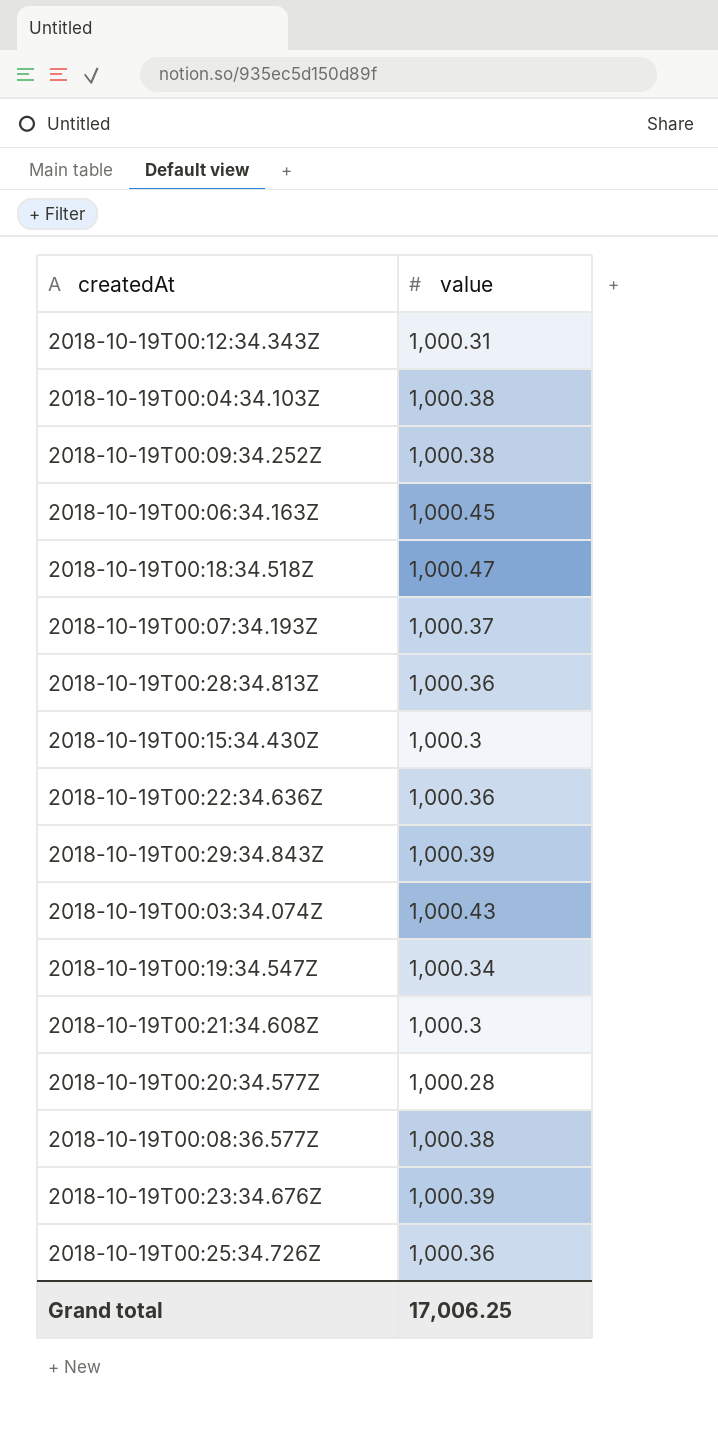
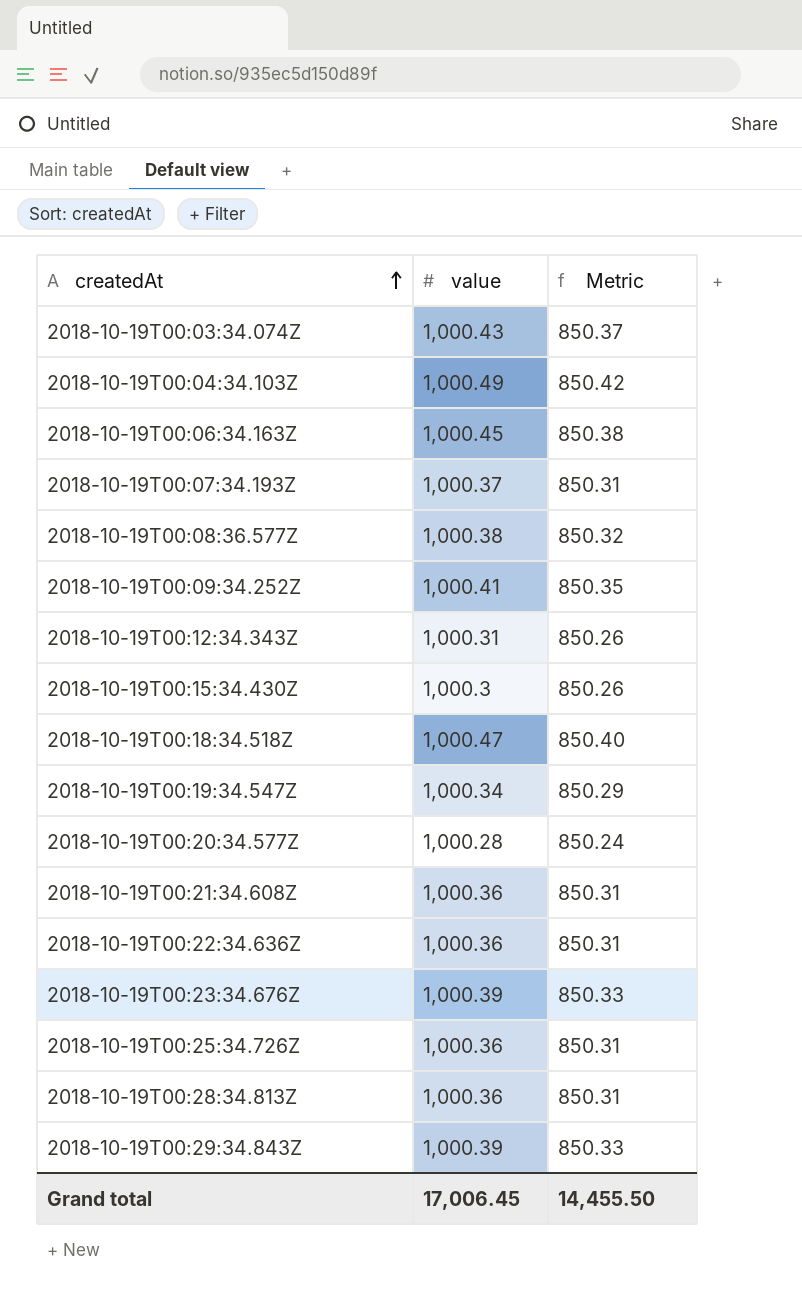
row order: none -> createdAt ascending
column Metric | formula: none -> [value] * 0.85
2018-10-19T00:04:34.103Z | value: 1,000.38 -> 1,000.49
2018-10-19T00:09:34.252Z | value: 1,000.38 -> 1,000.41
2018-10-19T00:21:34.608Z | value: 1,000.3 -> 1,000.36
Grand total | value: 17,006.25 -> 17,006.45

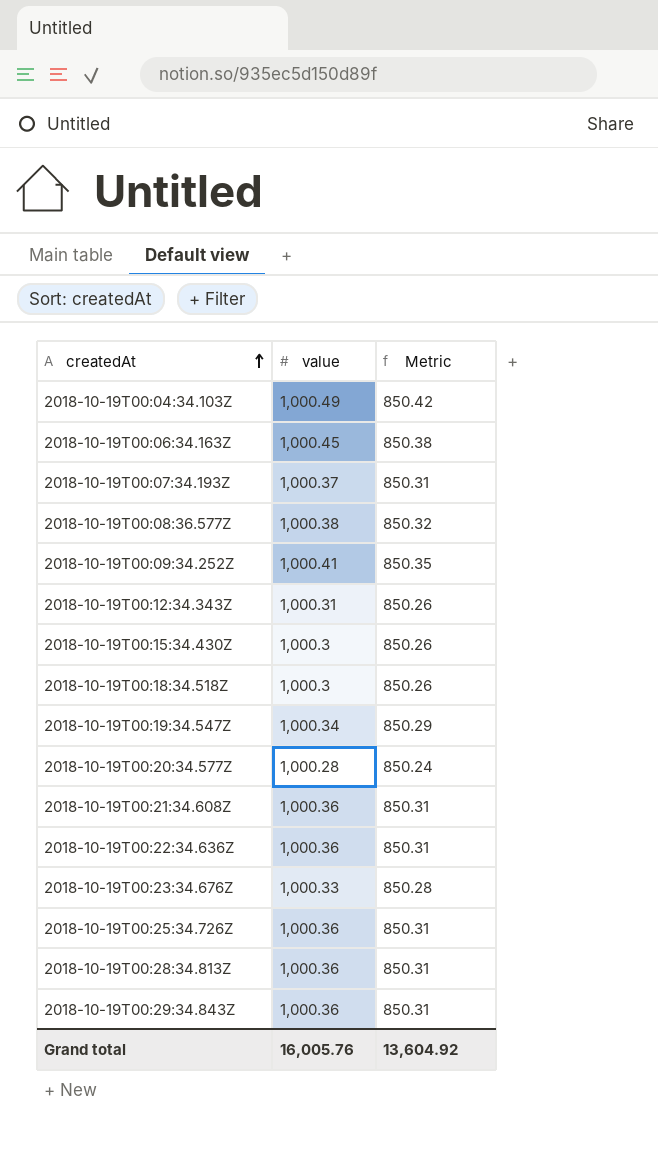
row 2018-10-19T00:03:34.074Z: 1,000.43 | 850.37 -> none
2018-10-19T00:18:34.518Z | value: 1,000.47 -> 1,000.3
2018-10-19T00:18:34.518Z | Metric: 850.40 -> 850.26
2018-10-19T00:23:34.676Z | value: 1,000.39 -> 1,000.33
2018-10-19T00:23:34.676Z | Metric: 850.33 -> 850.28
2018-10-19T00:29:34.843Z | value: 1,000.39 -> 1,000.36
2018-10-19T00:29:34.843Z | Metric: 850.33 -> 850.31
Grand total | value: 17,006.45 -> 16,005.76
Grand total | Metric: 14,455.50 -> 13,604.92

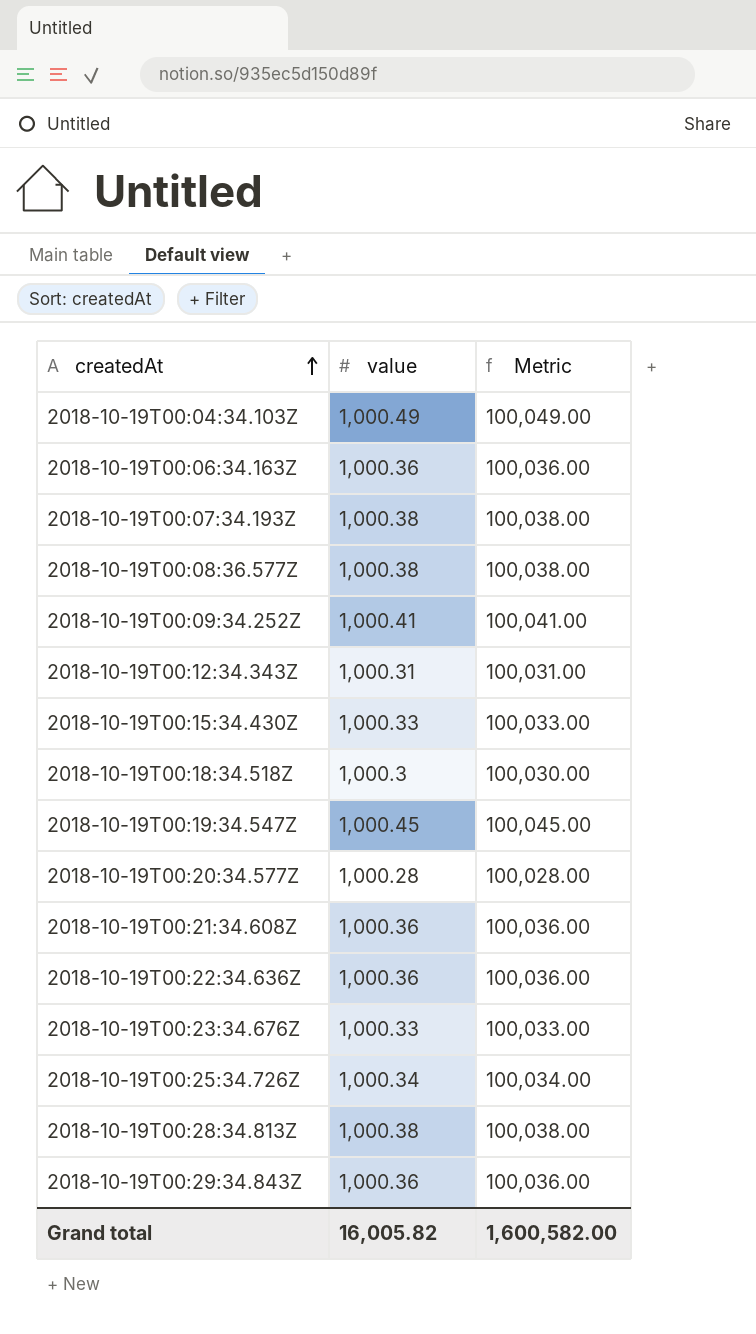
column Metric | formula: [value] * 0.85 -> [value] * 100
2018-10-19T00:06:34.163Z | value: 1,000.45 -> 1,000.36
2018-10-19T00:07:34.193Z | value: 1,000.37 -> 1,000.38
2018-10-19T00:15:34.430Z | value: 1,000.3 -> 1,000.33
2018-10-19T00:19:34.547Z | value: 1,000.34 -> 1,000.45
2018-10-19T00:25:34.726Z | value: 1,000.36 -> 1,000.34
2018-10-19T00:28:34.813Z | value: 1,000.36 -> 1,000.38
Grand total | value: 16,005.76 -> 16,005.82
Grand total | Metric: 13,604.92 -> 1,600,582.00

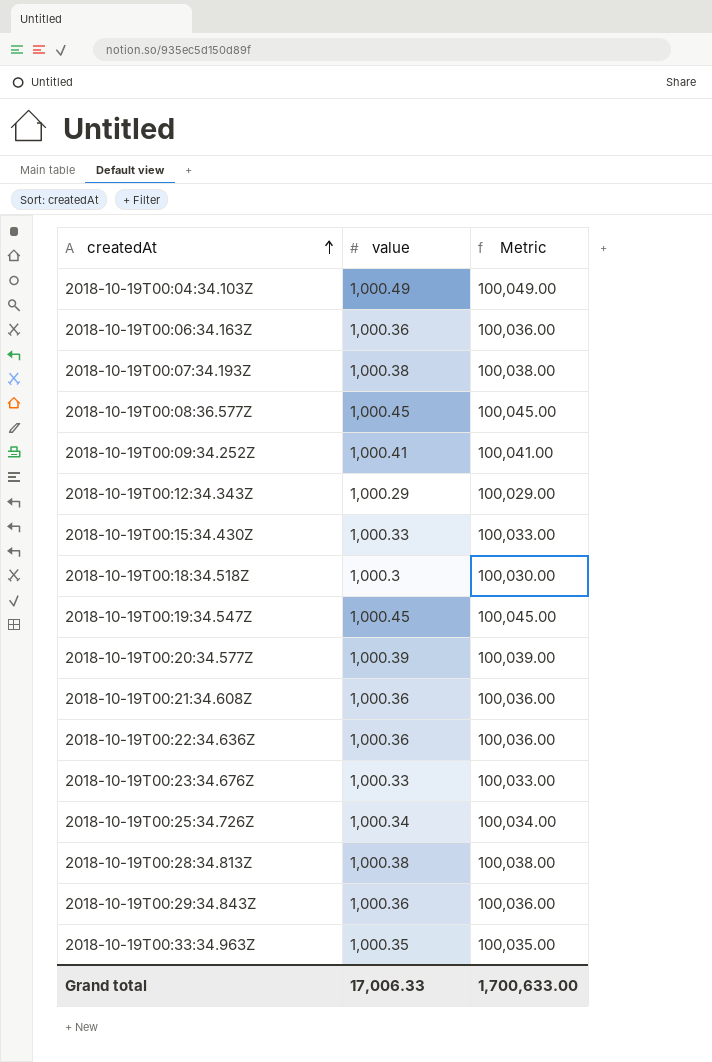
2018-10-19T00:08:36.577Z | value: 1,000.38 -> 1,000.45
2018-10-19T00:08:36.577Z | Metric: 100,038.00 -> 100,045.00
2018-10-19T00:12:34.343Z | value: 1,000.31 -> 1,000.29
2018-10-19T00:12:34.343Z | Metric: 100,031.00 -> 100,029.00
2018-10-19T00:20:34.577Z | value: 1,000.28 -> 1,000.39
2018-10-19T00:20:34.577Z | Metric: 100,028.00 -> 100,039.00
row 2018-10-19T00:33:34.963Z: none -> 1,000.35 | 100,035.00
Grand total | value: 16,005.82 -> 17,006.33
Grand total | Metric: 1,600,582.00 -> 1,700,633.00

